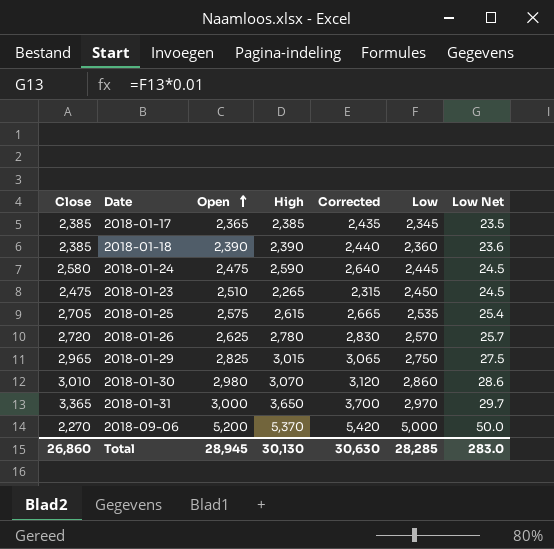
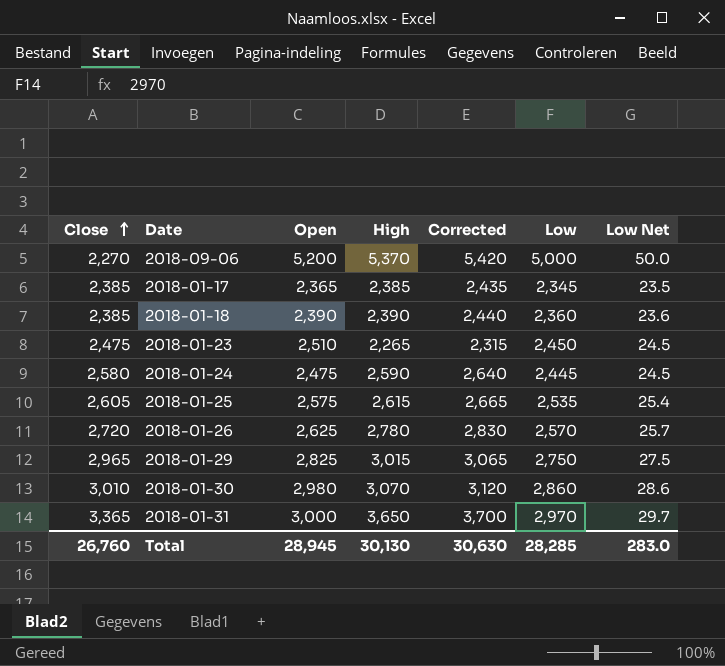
row order: Open ascending -> Close ascending
2018-01-25 | Close: 2,705 -> 2,605
Total | Close: 26,860 -> 26,760

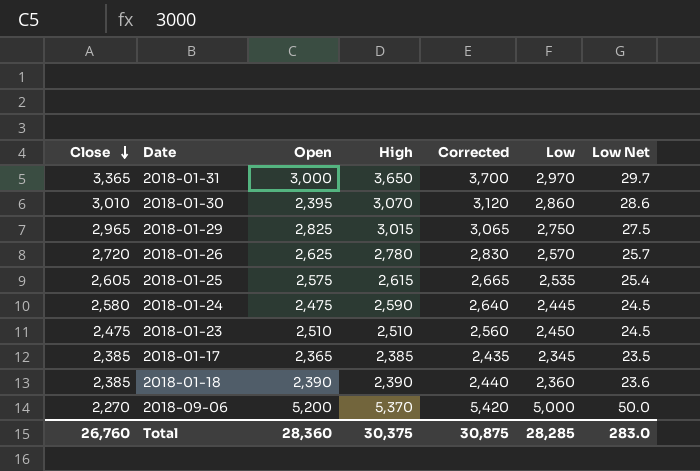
row order: Close ascending -> Close descending
2018-01-30 | Open: 2,980 -> 2,395
2018-01-23 | High: 2,265 -> 2,510
2018-01-23 | Corrected: 2,315 -> 2,560
Total | Open: 28,945 -> 28,360
Total | High: 30,130 -> 30,375
Total | Corrected: 30,630 -> 30,875

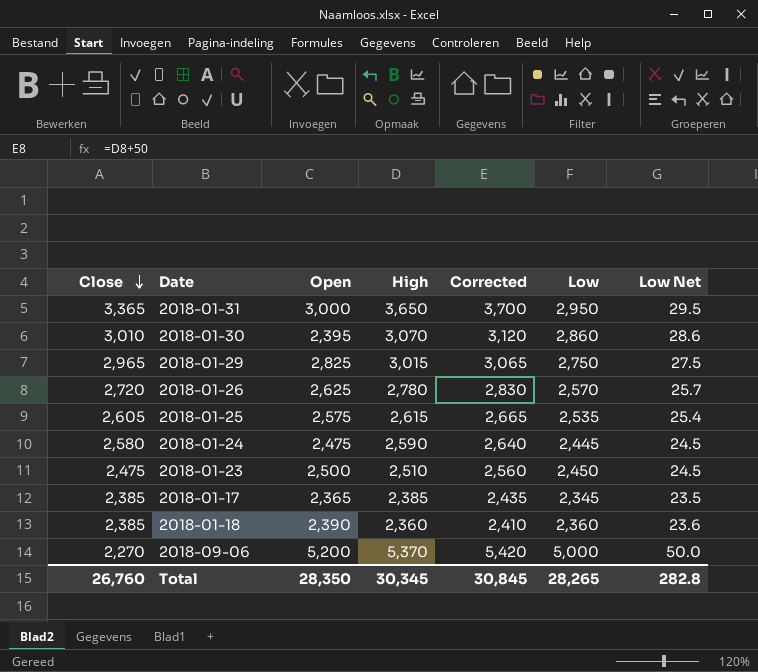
2018-01-31 | Low: 2,970 -> 2,950
2018-01-31 | Low Net: 29.7 -> 29.5
2018-01-23 | Open: 2,510 -> 2,500
2018-01-18 | High: 2,390 -> 2,360
2018-01-18 | Corrected: 2,440 -> 2,410
Total | Open: 28,360 -> 28,350
Total | High: 30,375 -> 30,345
Total | Corrected: 30,875 -> 30,845
Total | Low: 28,285 -> 28,265
Total | Low Net: 283.0 -> 282.8

